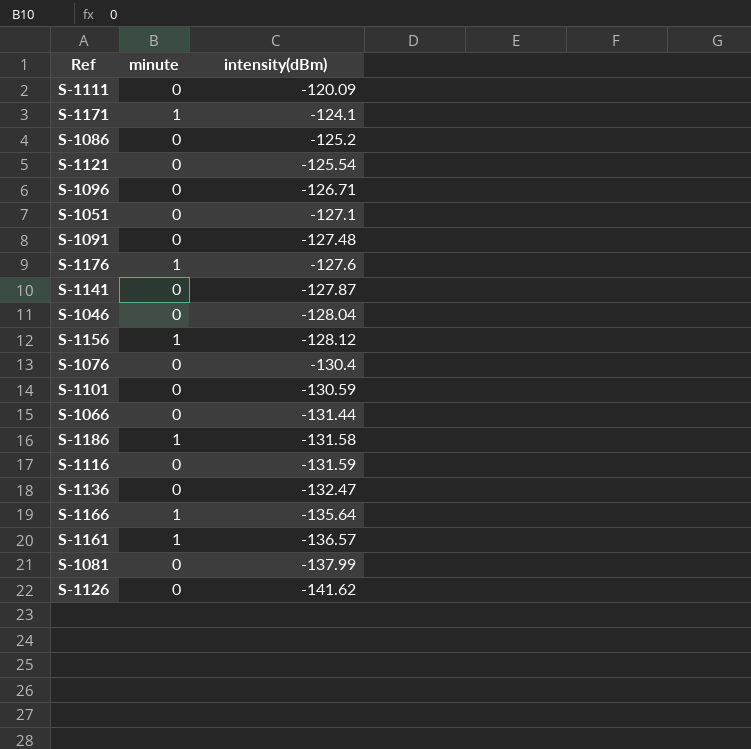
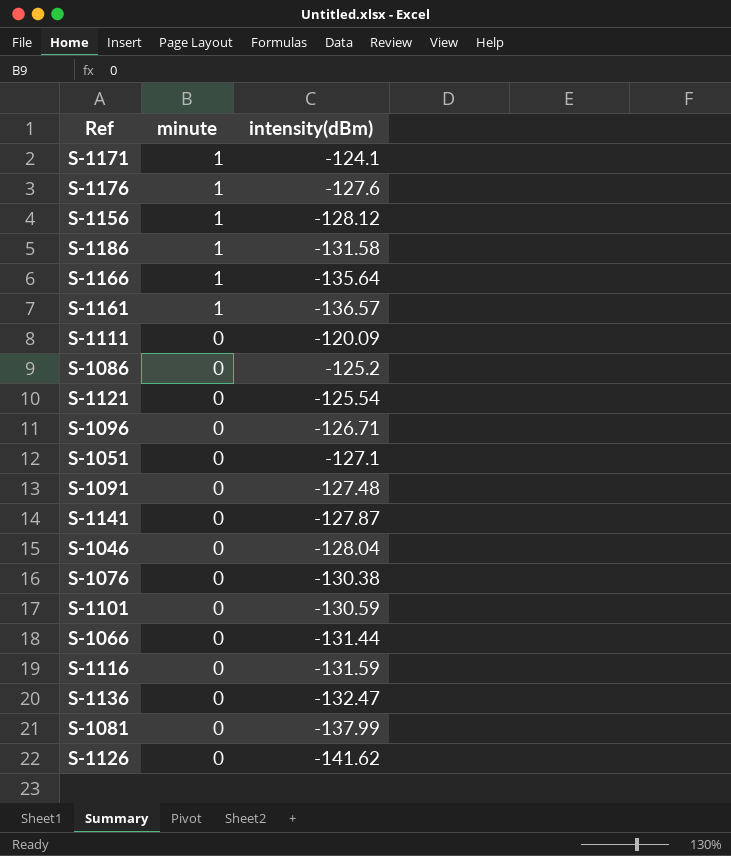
row order: intensity(dBm) descending -> minute descending
S-1076 | intensity(dBm): -130.4 -> -130.38

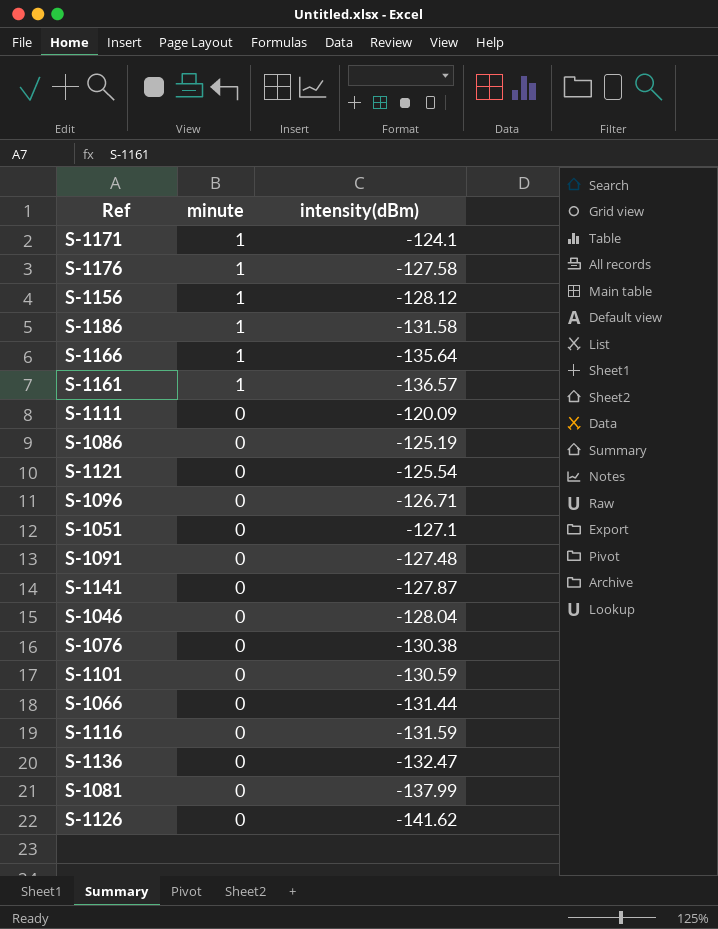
S-1176 | intensity(dBm): -127.6 -> -127.58
S-1086 | intensity(dBm): -125.2 -> -125.19

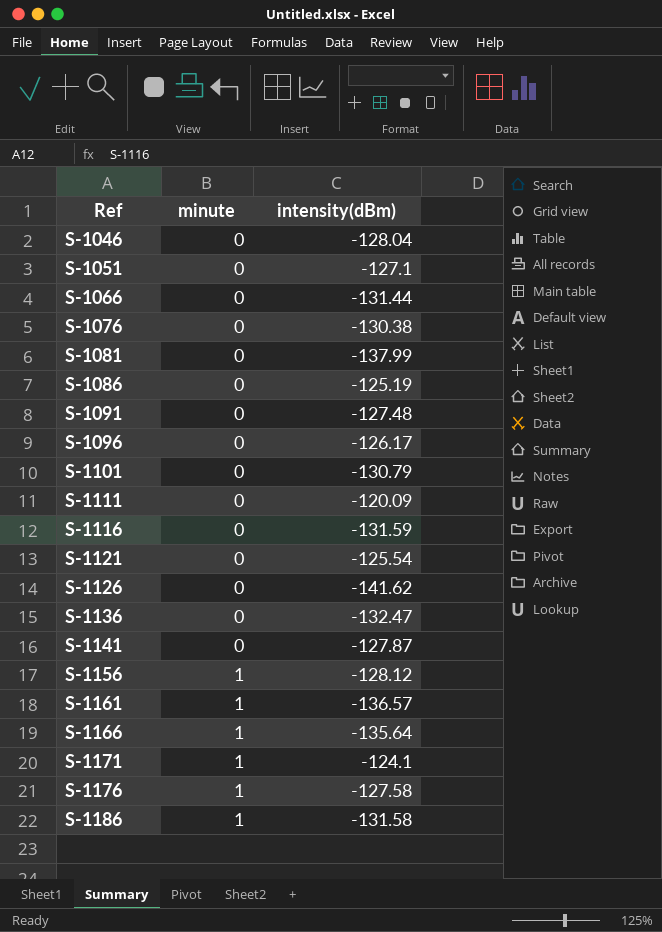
row order: minute descending -> Ref ascending
S-1096 | intensity(dBm): -126.71 -> -126.17
S-1101 | intensity(dBm): -130.59 -> -130.79

